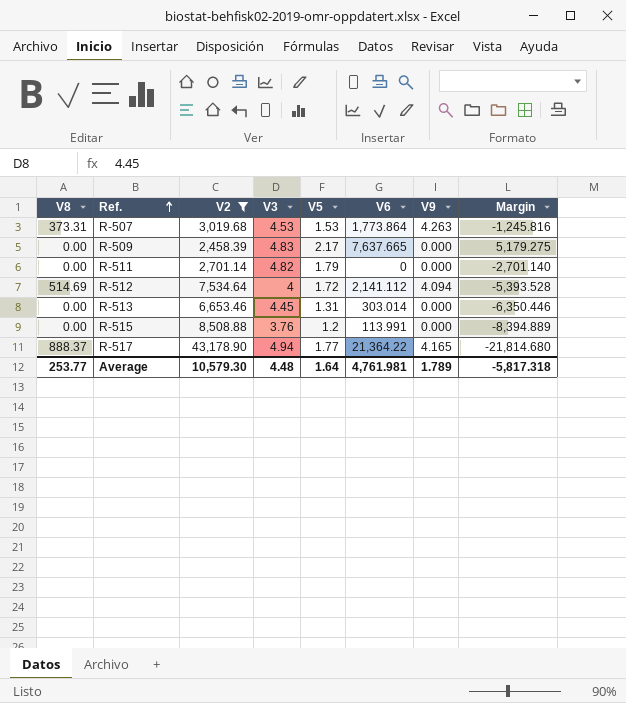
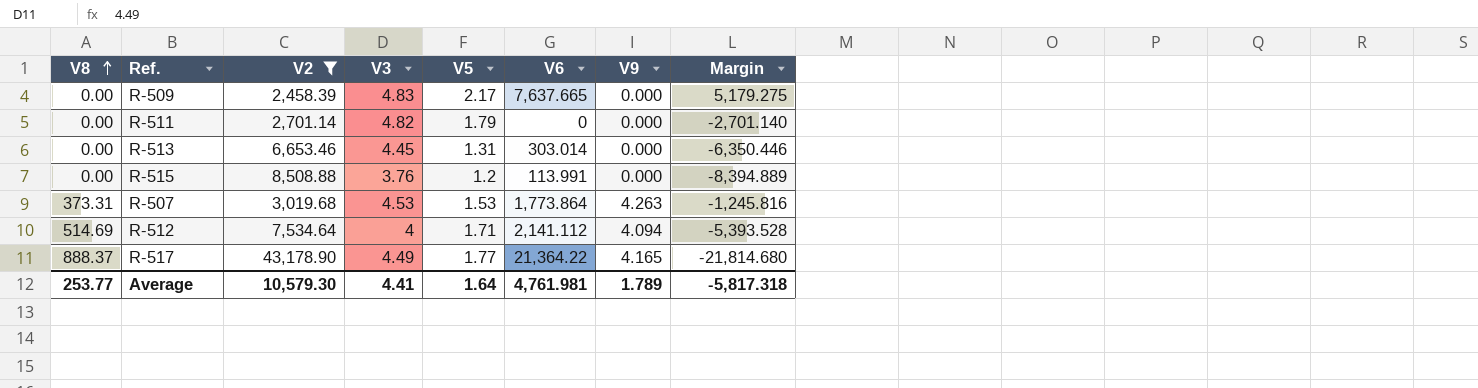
row order: Ref. ascending -> V8 ascending
R-512 | V5: 1.72 -> 1.71
R-517 | V3: 4.94 -> 4.49
Average | V3: 4.48 -> 4.41

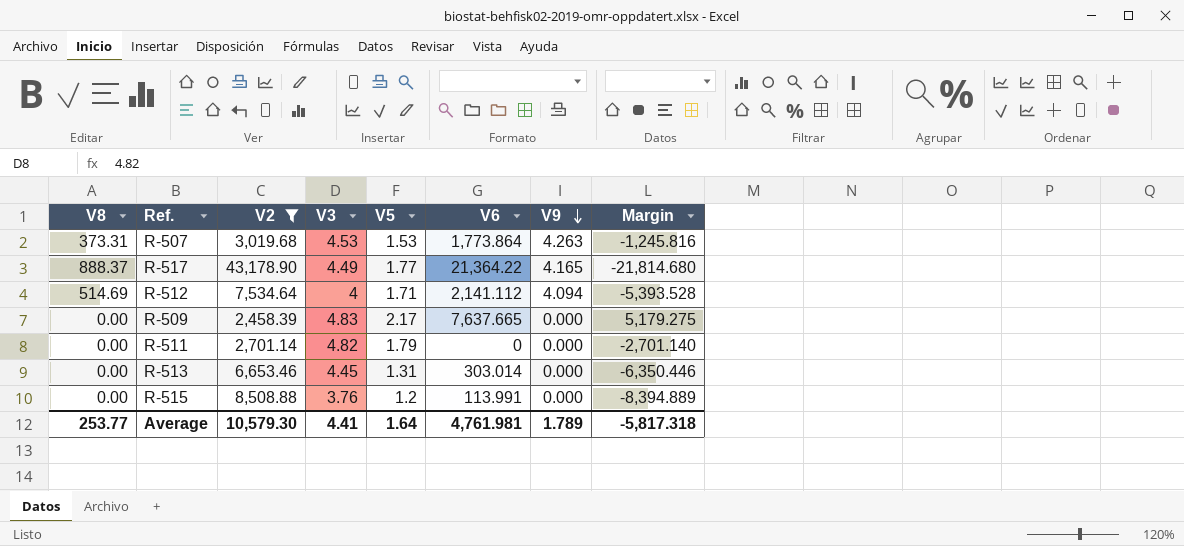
row order: V8 ascending -> V9 descending

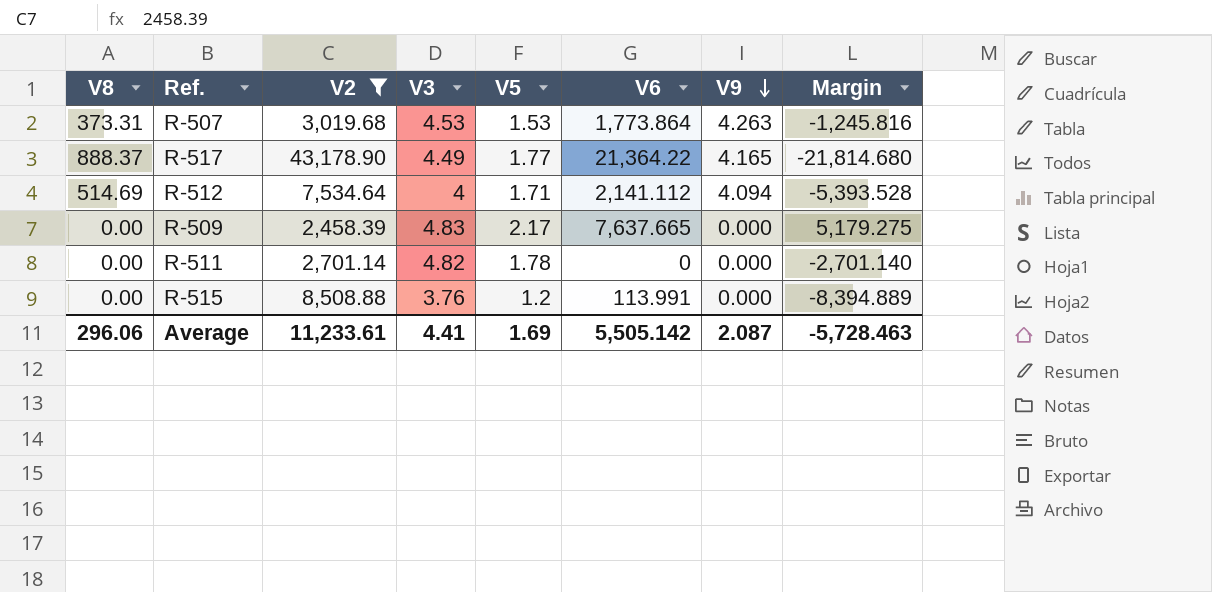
row R-513: 0.00 | 6,653.46 | 4.45 | 1.31 | 303.014 | 0.000 | -6,350.446 -> none
R-511 | V5: 1.79 -> 1.78
Average | V8: 253.77 -> 296.06
Average | V2: 10,579.30 -> 11,233.61
Average | V5: 1.64 -> 1.69
Average | V6: 4,761.981 -> 5,505.142
Average | V9: 1.789 -> 2.087
Average | Margin: -5,817.318 -> -5,728.463

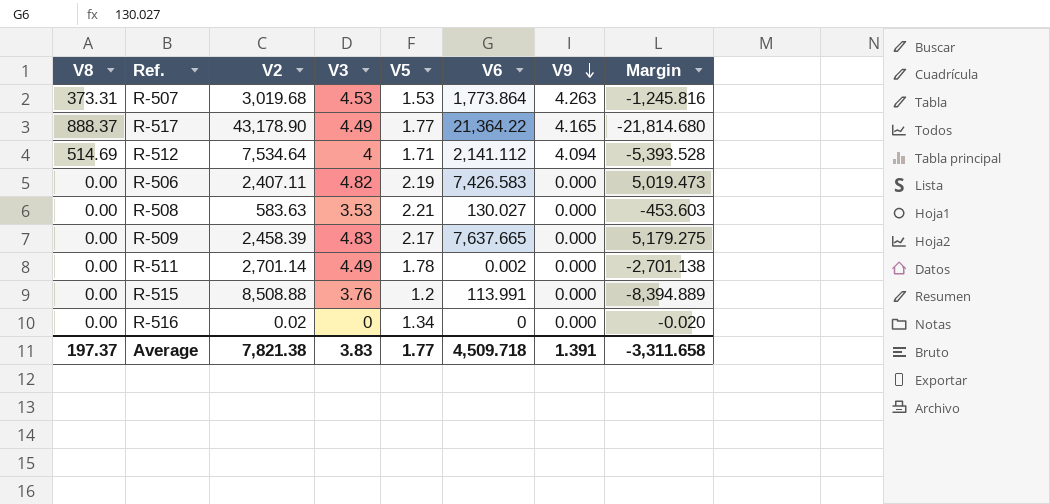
filter: V2 >= 2,458.39 -> none
R-511 | V3: 4.82 -> 4.49
R-511 | V6: 0 -> 0.002
R-511 | Margin: -2,701.140 -> -2,701.138
Average | V8: 296.06 -> 197.37
Average | V2: 11,233.61 -> 7,821.38
Average | V3: 4.41 -> 3.83
Average | V5: 1.69 -> 1.77
Average | V6: 5,505.142 -> 4,509.718
Average | V9: 2.087 -> 1.391
Average | Margin: -5,728.463 -> -3,311.658

